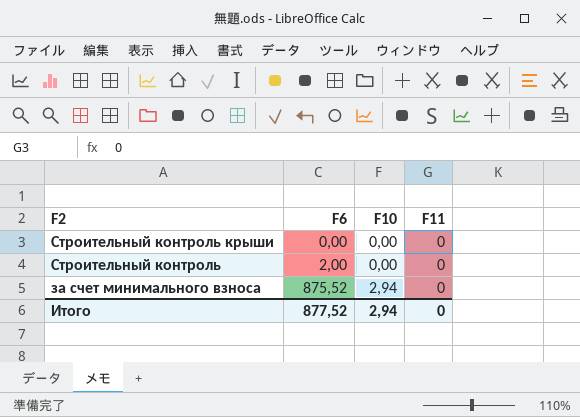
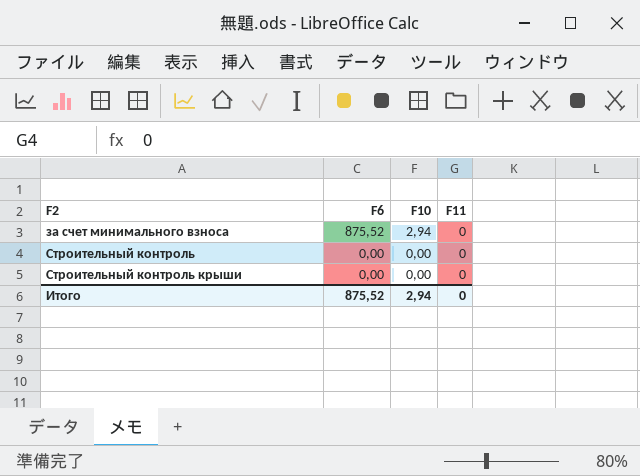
row order: F2 descending -> F2 ascending
Строительный контроль | F6: 2,00 -> 0,00
Итого | F6: 877,52 -> 875,52

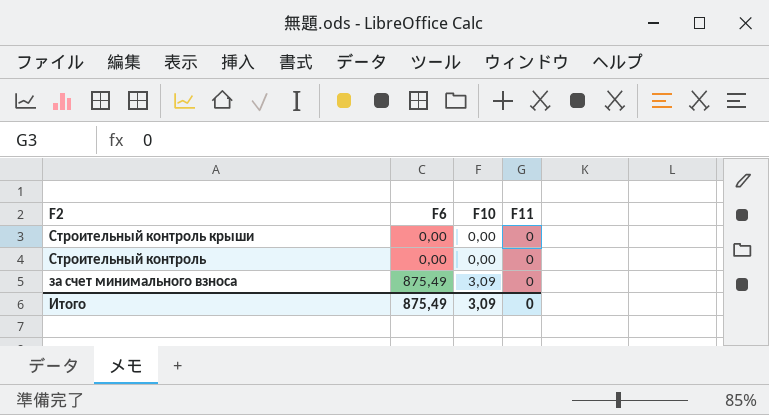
row order: F2 ascending -> F2 descending
за счет минимального взноса | F6: 875,52 -> 875,49
за счет минимального взноса | F10: 2,94 -> 3,09
Итого | F6: 875,52 -> 875,49
Итого | F10: 2,94 -> 3,09

